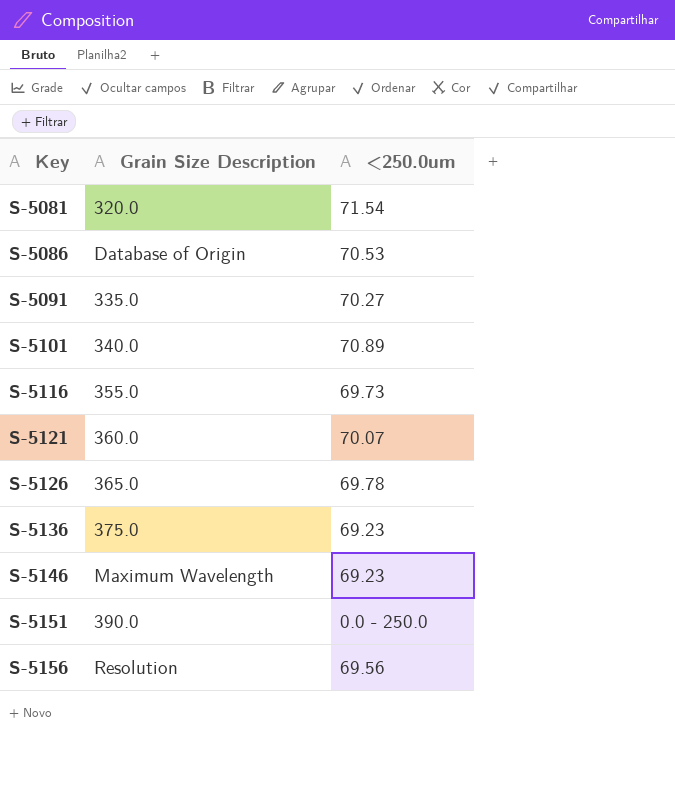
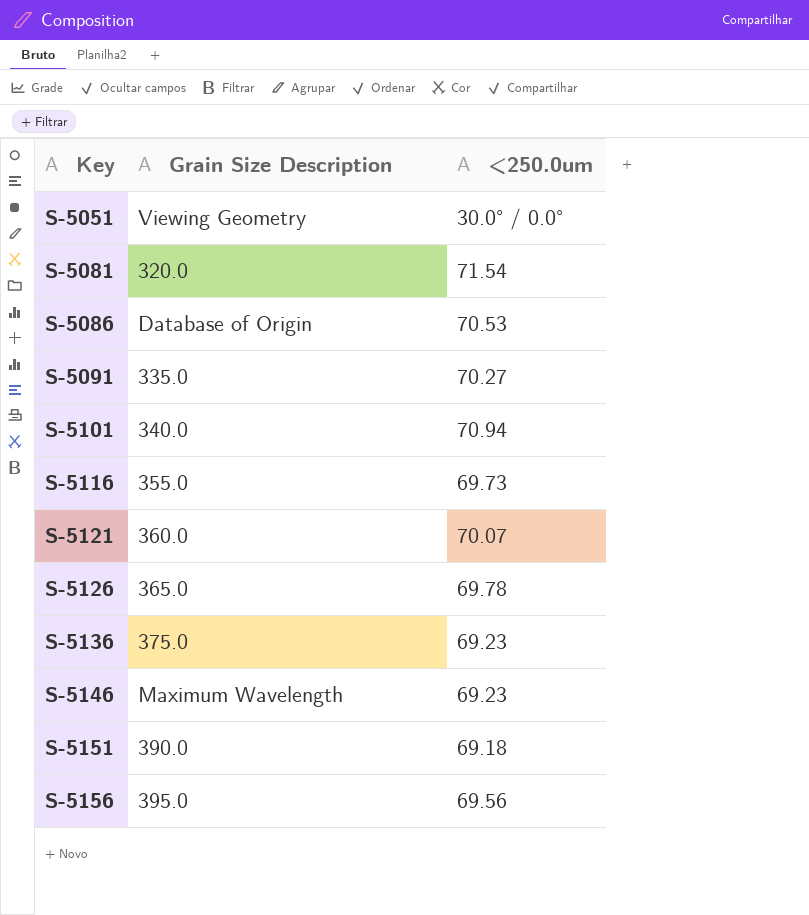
row S-5051: none -> Viewing Geometry | 30.0° / 0.0°
S-5101 | <250.0um: 70.89 -> 70.94
S-5151 | <250.0um: 0.0 - 250.0 -> 69.18
S-5156 | Grain Size Description: Resolution -> 395.0

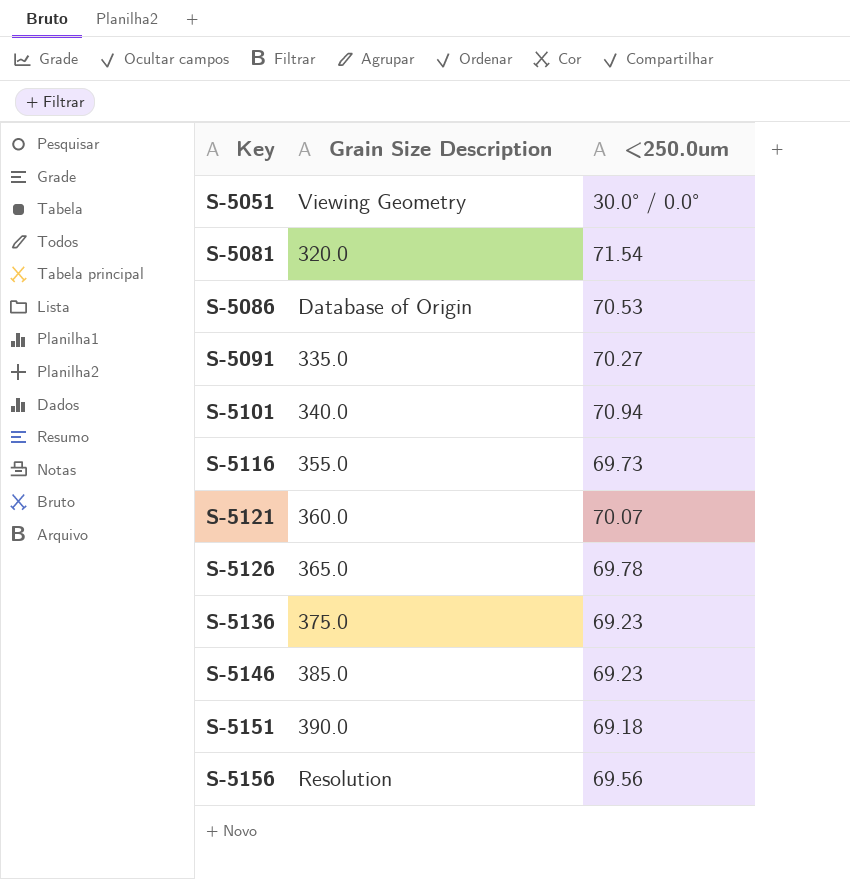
S-5146 | Grain Size Description: Maximum Wavelength -> 385.0
S-5156 | Grain Size Description: 395.0 -> Resolution

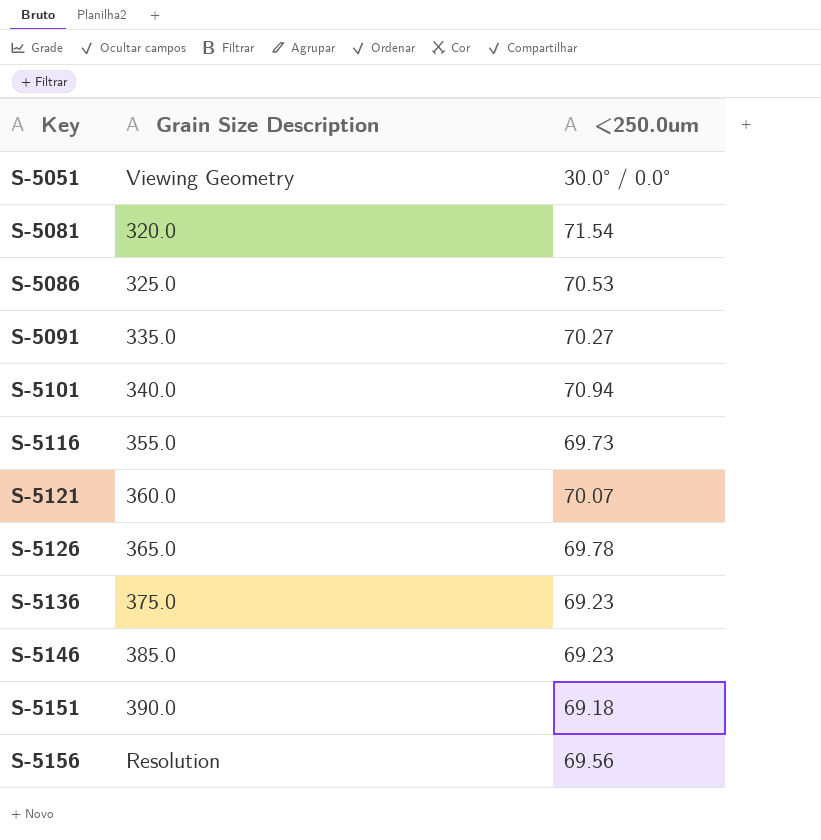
S-5086 | Grain Size Description: Database of Origin -> 325.0

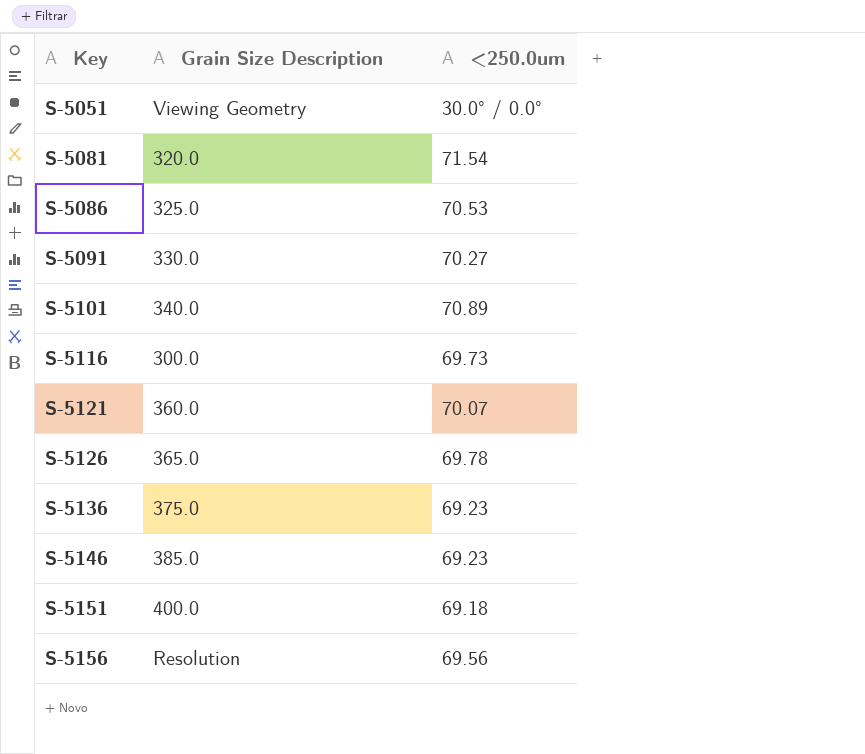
S-5091 | Grain Size Description: 335.0 -> 330.0
S-5101 | <250.0um: 70.94 -> 70.89
S-5116 | Grain Size Description: 355.0 -> 300.0
S-5151 | Grain Size Description: 390.0 -> 400.0

